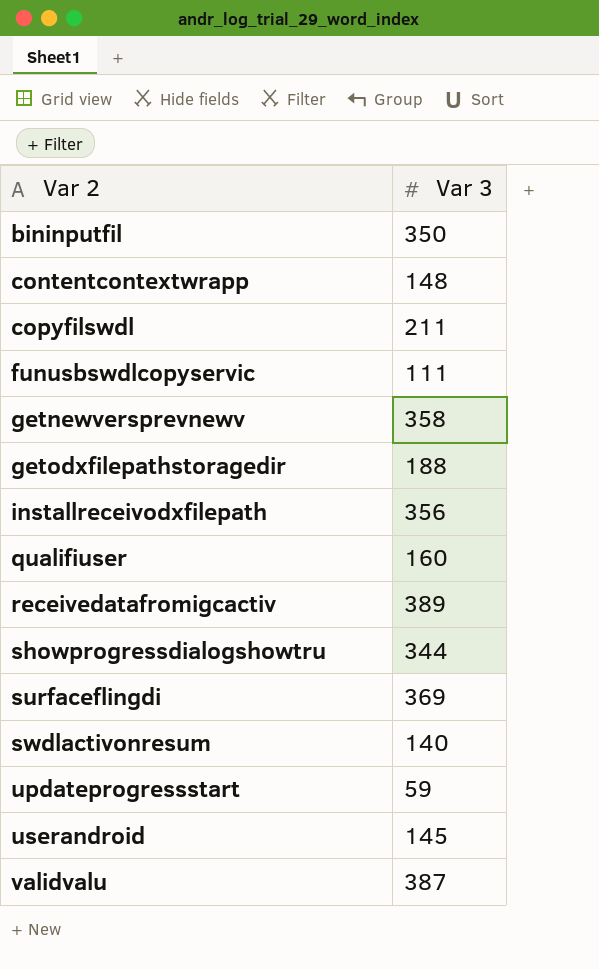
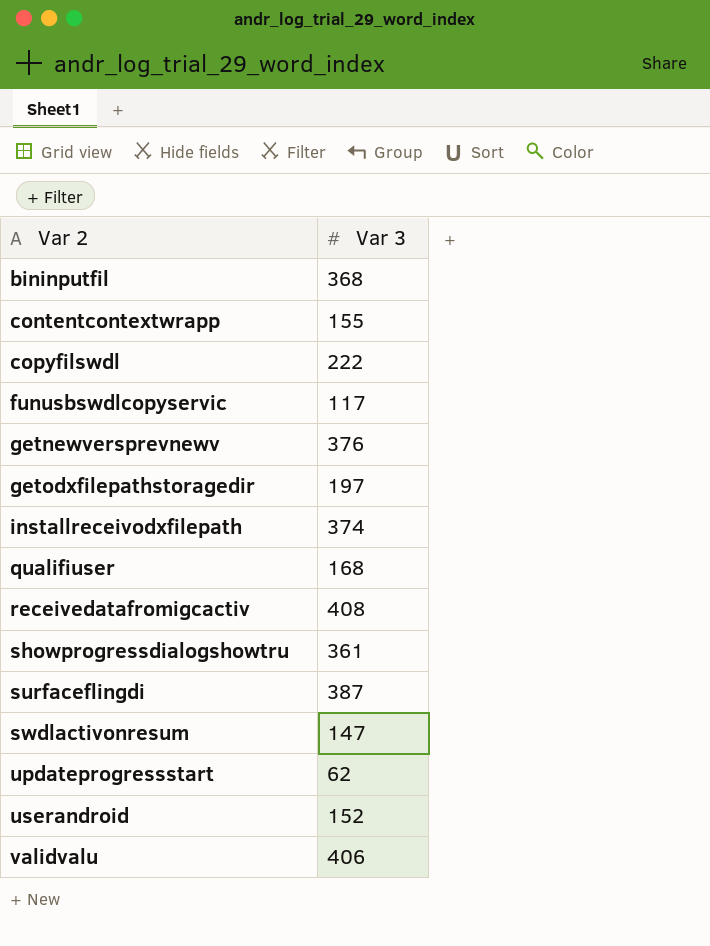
bininputfil | Var 3: 350 -> 368
contentcontextwrapp | Var 3: 148 -> 155
copyfilswdl | Var 3: 211 -> 222
funusbswdlcopyservic | Var 3: 111 -> 117
getnewversprevnewv | Var 3: 358 -> 376
getodxfilepathstoragedir | Var 3: 188 -> 197
installreceivodxfilepath | Var 3: 356 -> 374
qualifiuser | Var 3: 160 -> 168
receivedatafromigcactiv | Var 3: 389 -> 408
showprogressdialogshowtru | Var 3: 344 -> 361
surfaceflingdi | Var 3: 369 -> 387
swdlactivonresum | Var 3: 140 -> 147
updateprogressstart | Var 3: 59 -> 62
userandroid | Var 3: 145 -> 152
validvalu | Var 3: 387 -> 406

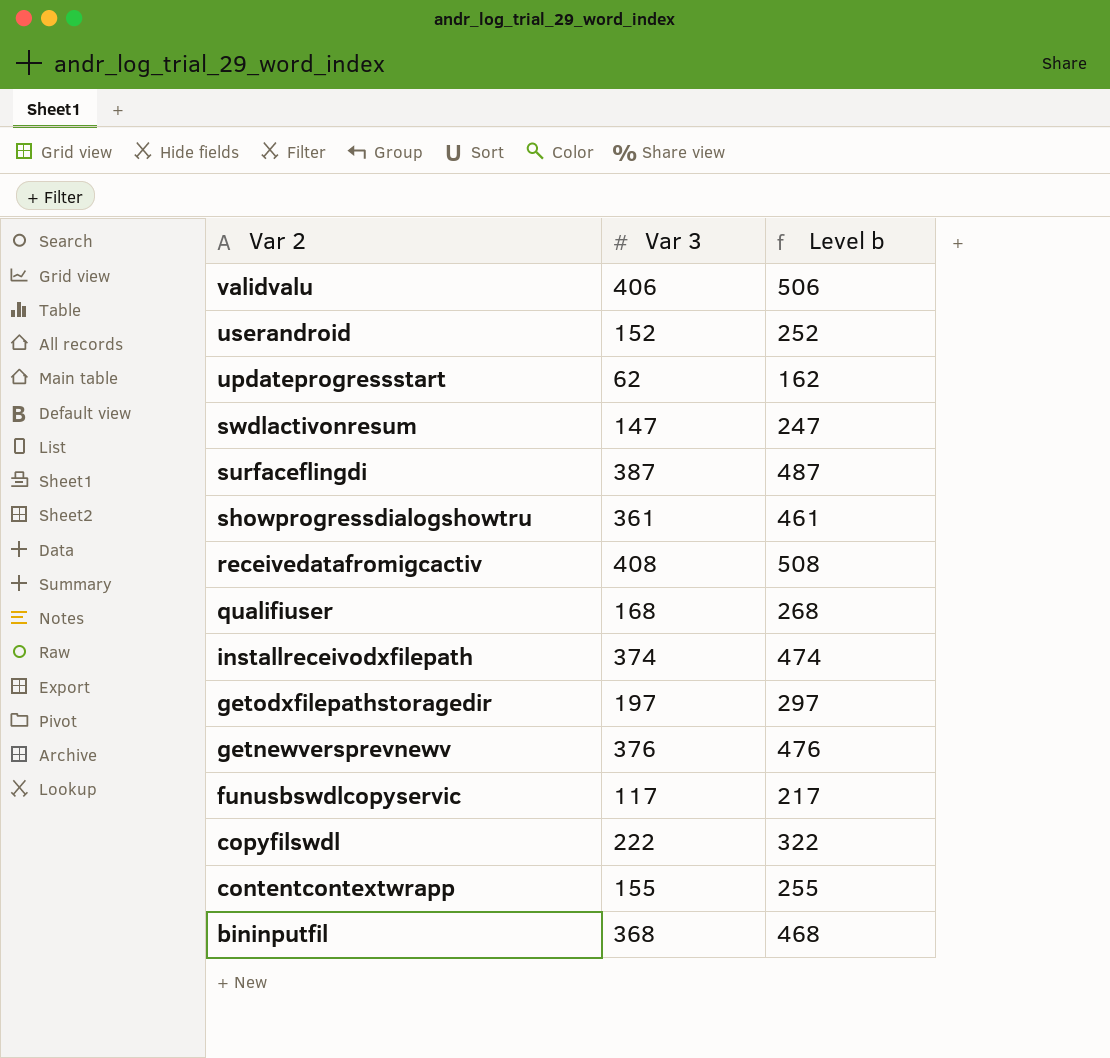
row order: Var 2 ascending -> Var 2 descending
column Level b | formula: none -> [Var 3] + 100

